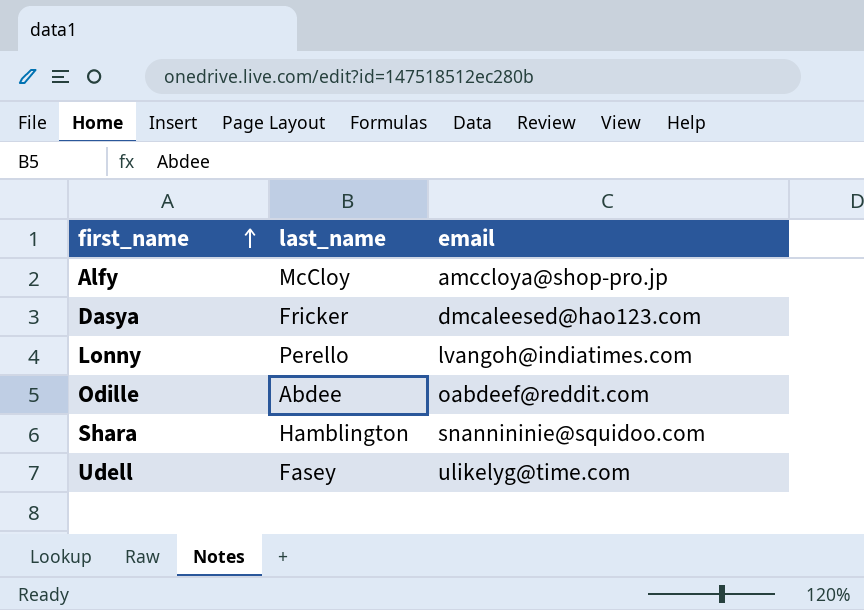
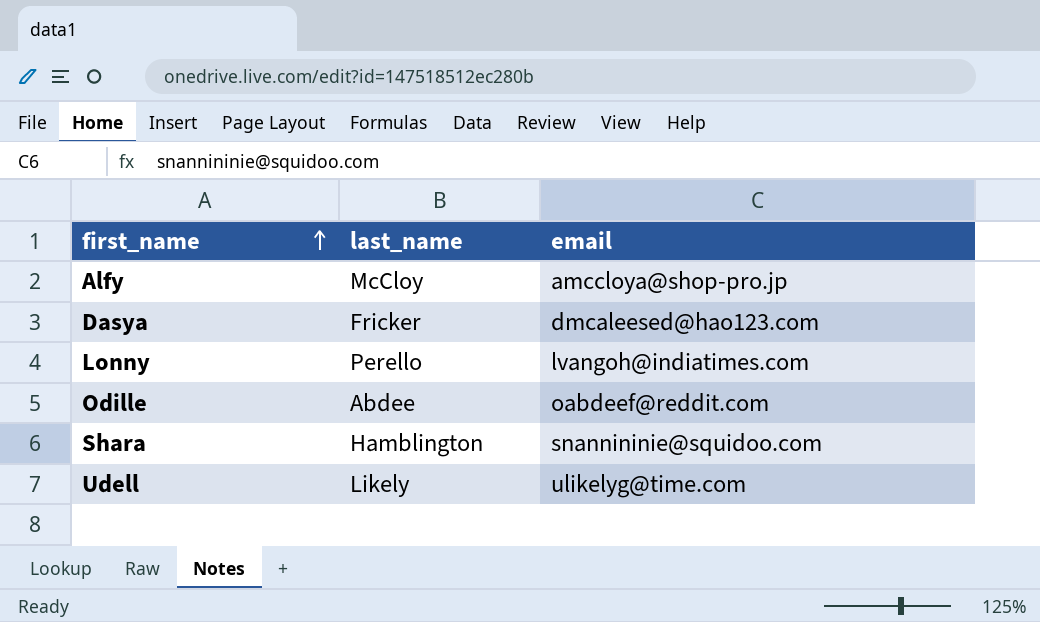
Udell | last_name: Fasey -> Likely

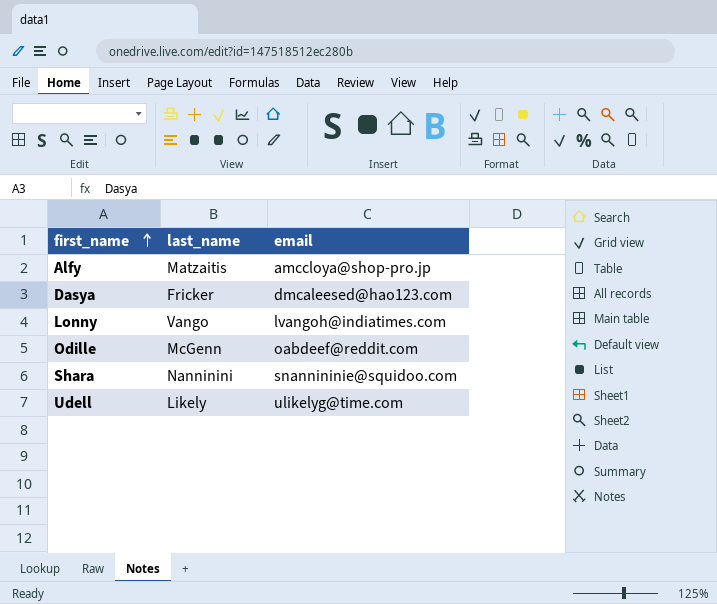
Alfy | last_name: McCloy -> Matzaitis
Lonny | last_name: Perello -> Vango
Odille | last_name: Abdee -> McGenn
Shara | last_name: Hamblington -> Nanninini

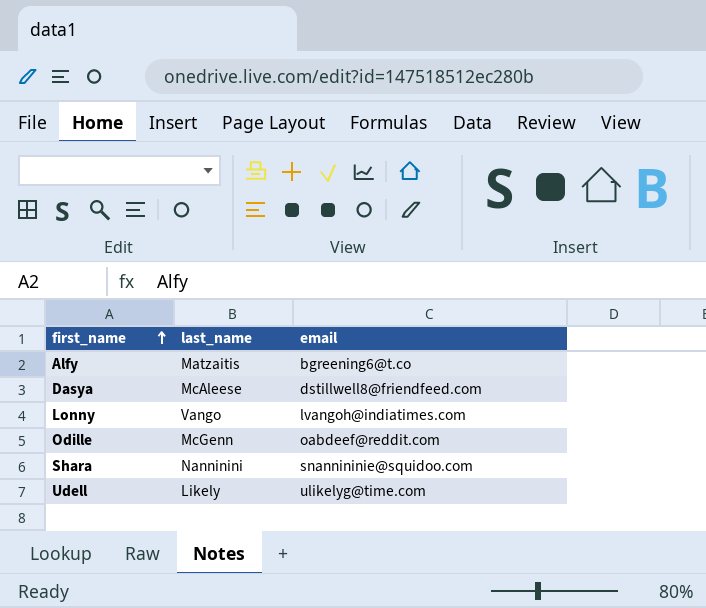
Alfy | email: amccloya@shop-pro.jp -> bgreening6@t.co
Dasya | last_name: Fricker -> McAleese
Dasya | email: dmcaleesed@hao123.com -> dstillwell8@friendfeed.com

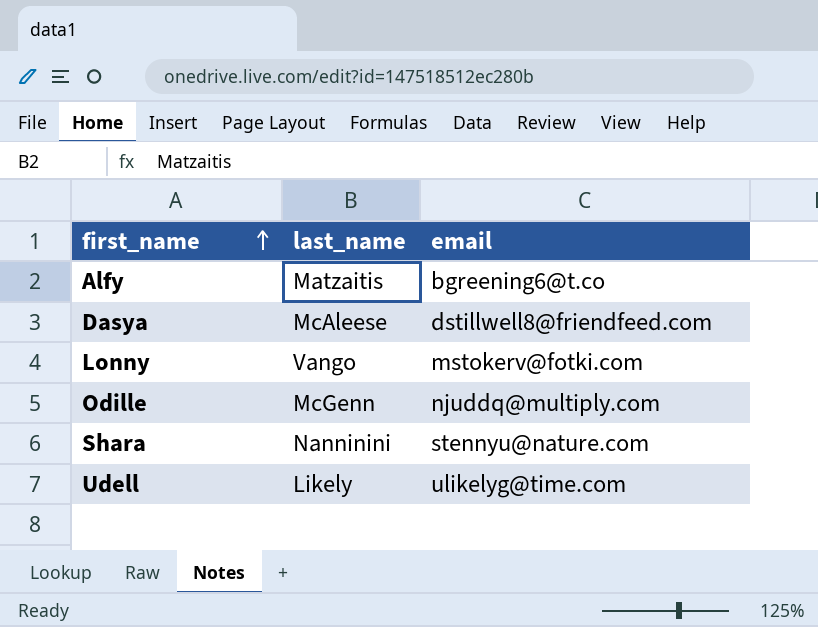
Lonny | email: lvangoh@indiatimes.com -> mstokerv@fotki.com
Odille | email: oabdeef@reddit.com -> njuddq@multiply.com
Shara | email: snannininie@squidoo.com -> stennyu@nature.com

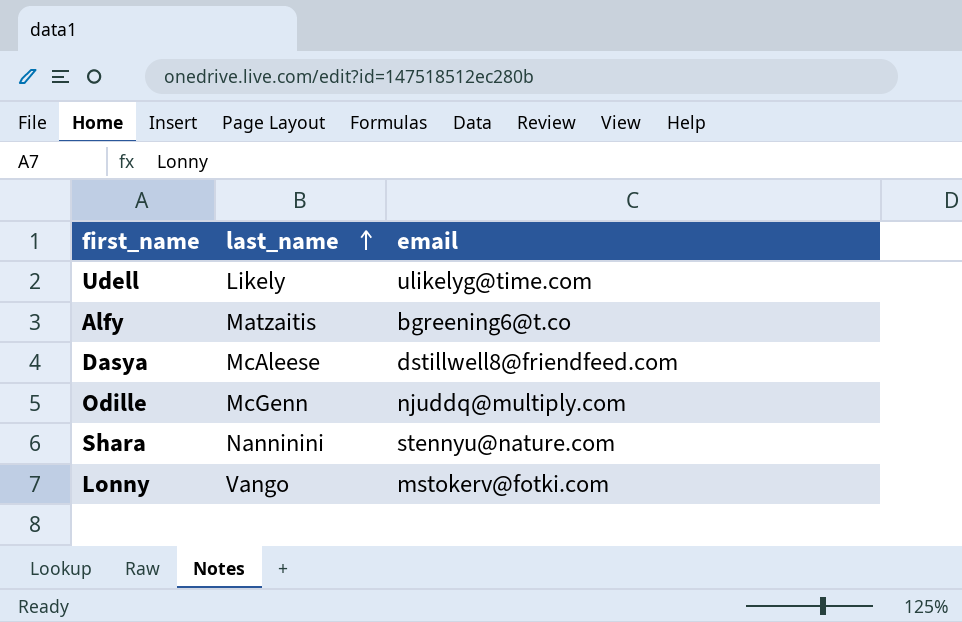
row order: first_name ascending -> last_name ascending

